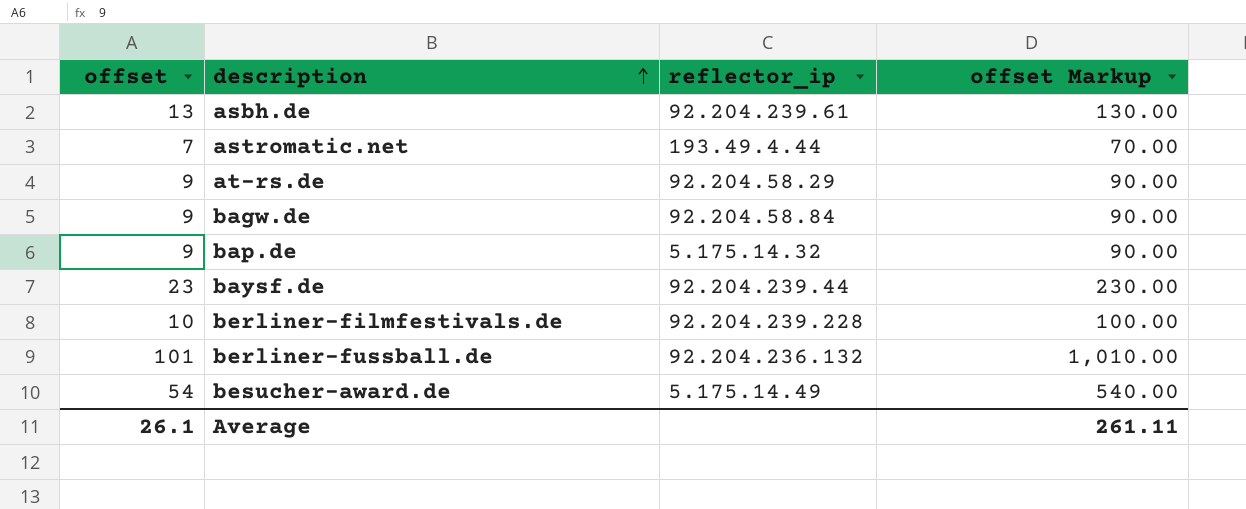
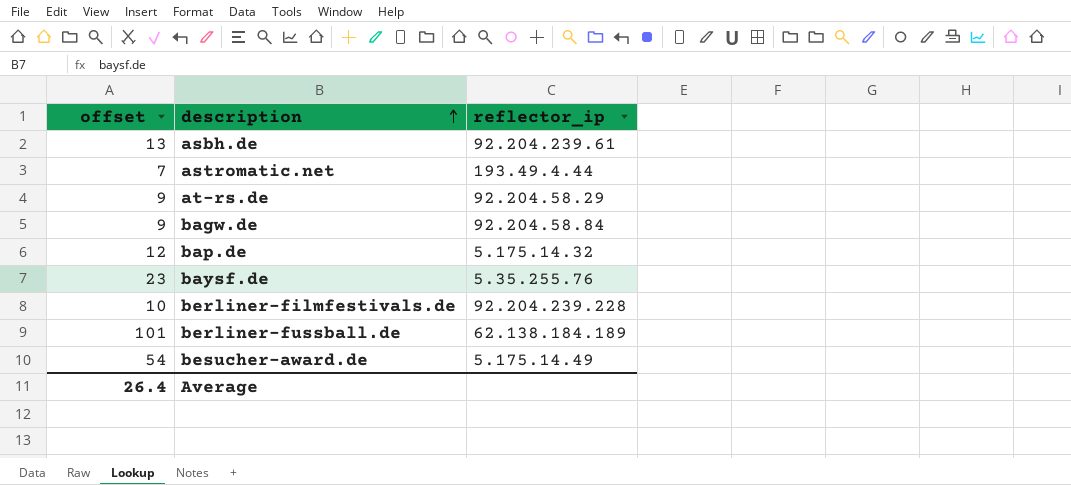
column offset Markup | formula: [offset] * 10 -> none
bap.de | offset: 9 -> 12
baysf.de | reflector_ip: 92.204.239.44 -> 5.35.255.76
berliner-fussball.de | reflector_ip: 92.204.236.132 -> 62.138.184.189
Average | offset: 26.1 -> 26.4

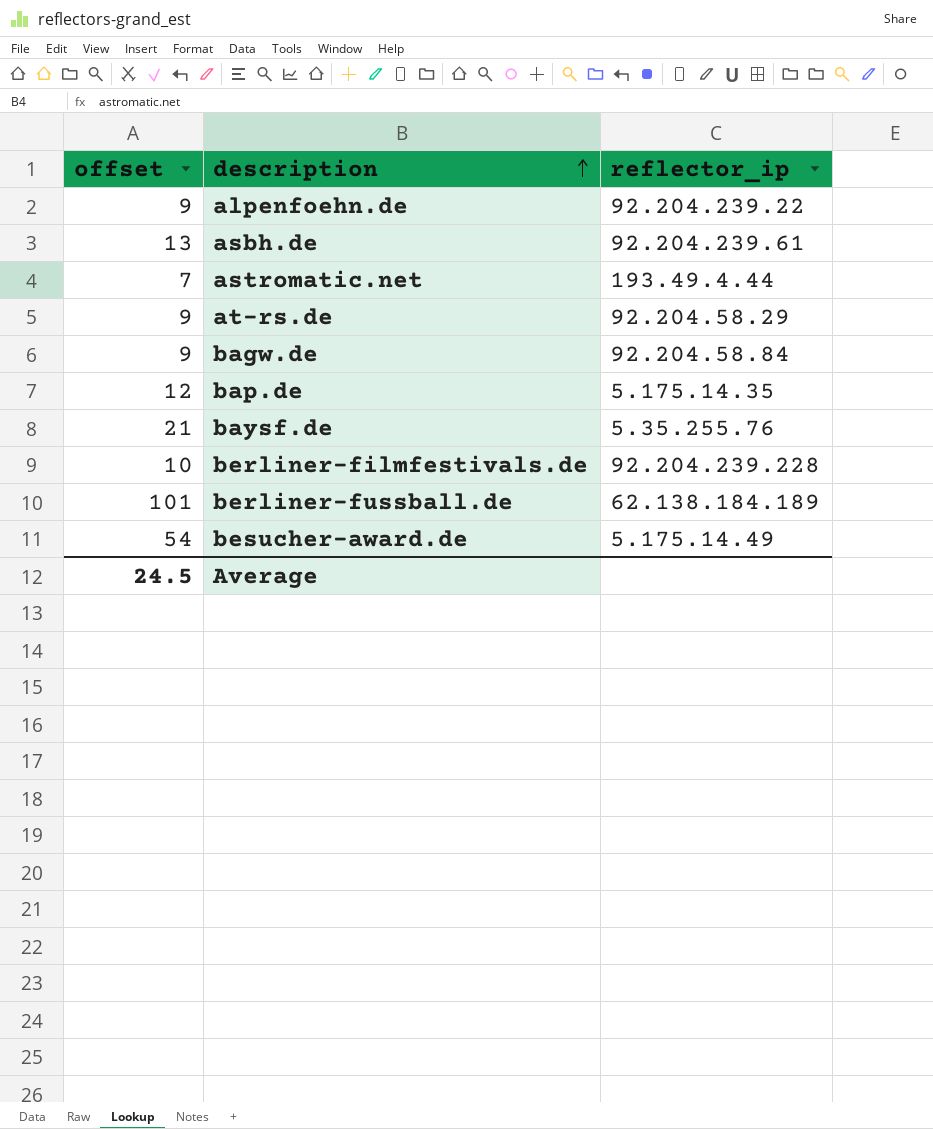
row alpenfoehn.de: none -> 9 | 92.204.239.22
bap.de | reflector_ip: 5.175.14.32 -> 5.175.14.35
baysf.de | offset: 23 -> 21
Average | offset: 26.4 -> 24.5

